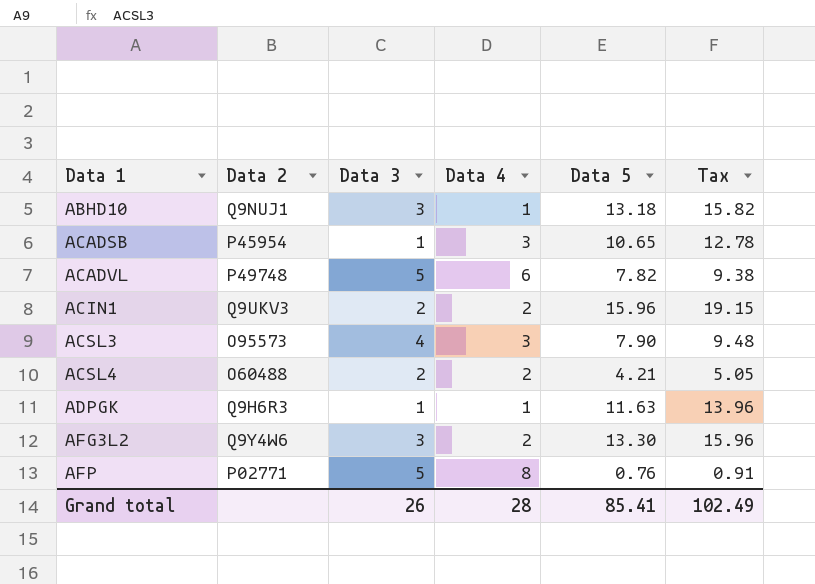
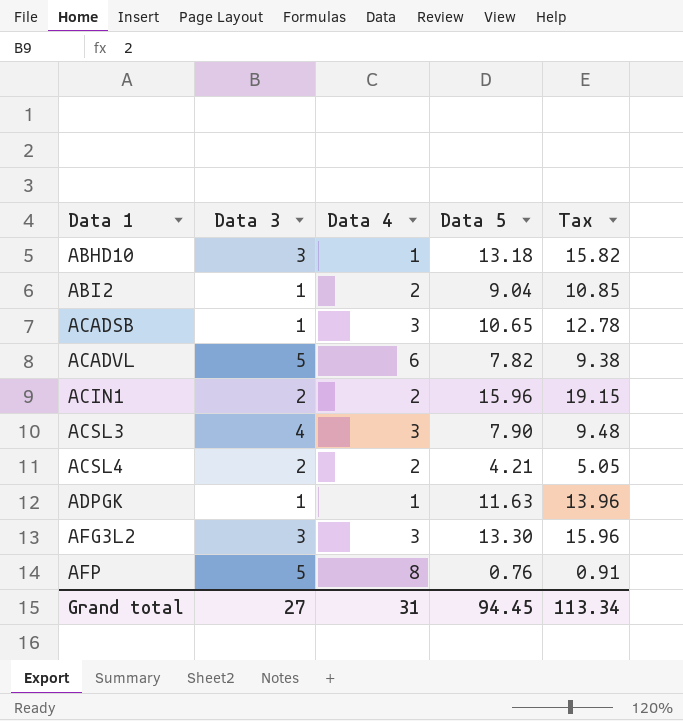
column Data 2 | position: 2 -> none
row ABI2: none -> 1 | 2 | 9.04 | 10.85
AFG3L2 | Data 4: 2 -> 3
Grand total | Data 3: 26 -> 27
Grand total | Data 4: 28 -> 31
Grand total | Data 5: 85.41 -> 94.45
Grand total | Tax: 102.49 -> 113.34

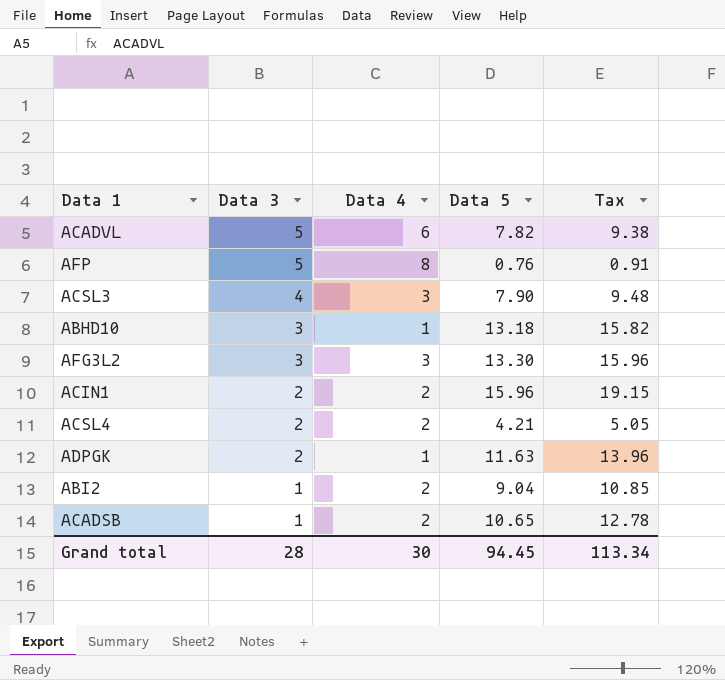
row order: Data 1 ascending -> Data 3 descending
ADPGK | Data 3: 1 -> 2
ACADSB | Data 4: 3 -> 2
Grand total | Data 3: 27 -> 28
Grand total | Data 4: 31 -> 30

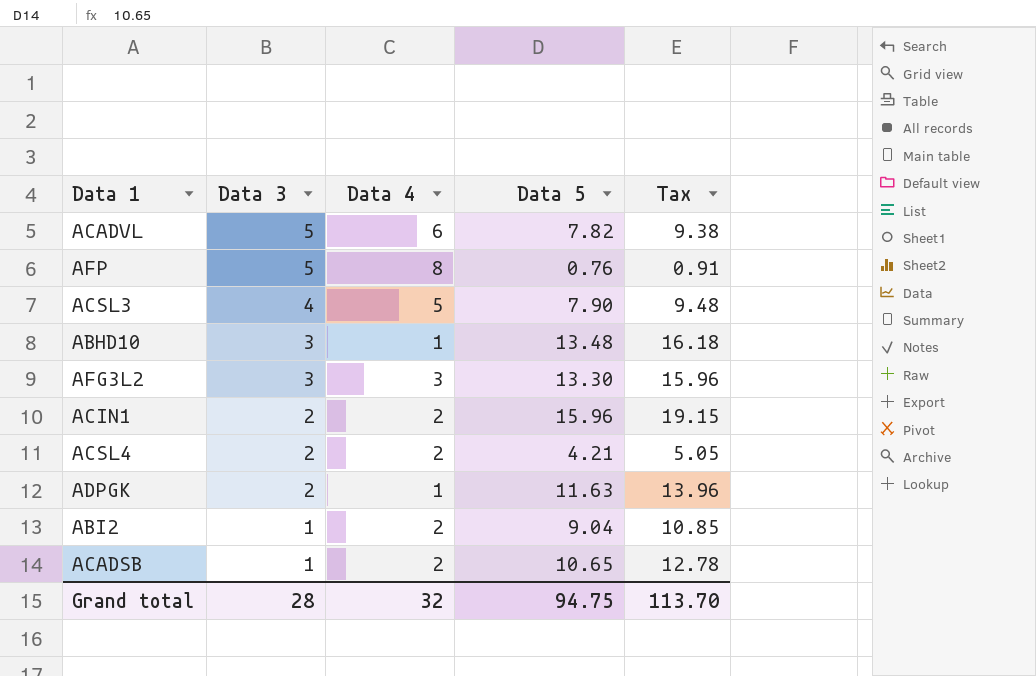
ACSL3 | Data 4: 3 -> 5
ABHD10 | Data 5: 13.18 -> 13.48
ABHD10 | Tax: 15.82 -> 16.18
Grand total | Data 4: 30 -> 32
Grand total | Data 5: 94.45 -> 94.75
Grand total | Tax: 113.34 -> 113.70

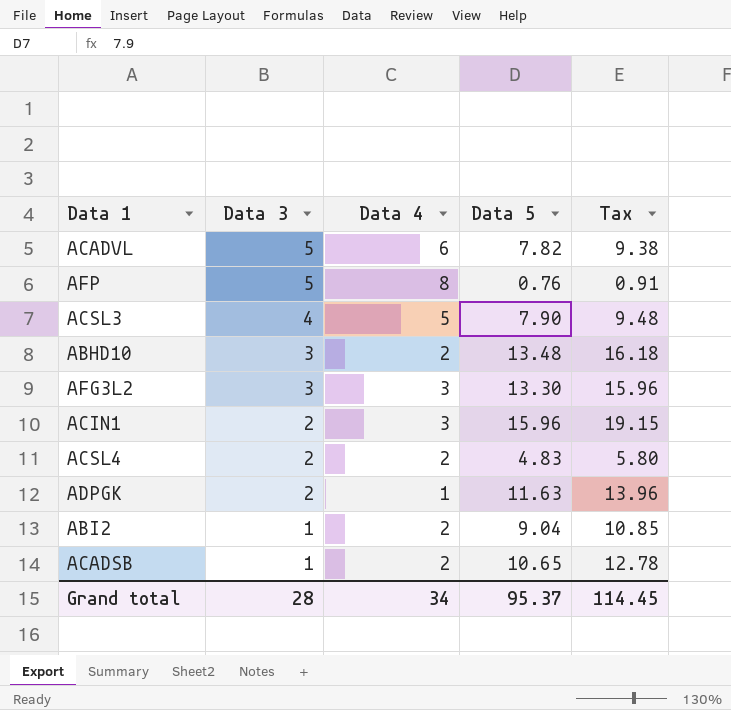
ABHD10 | Data 4: 1 -> 2
ACIN1 | Data 4: 2 -> 3
ACSL4 | Data 5: 4.21 -> 4.83
ACSL4 | Tax: 5.05 -> 5.80
Grand total | Data 4: 32 -> 34
Grand total | Data 5: 94.75 -> 95.37
Grand total | Tax: 113.70 -> 114.45

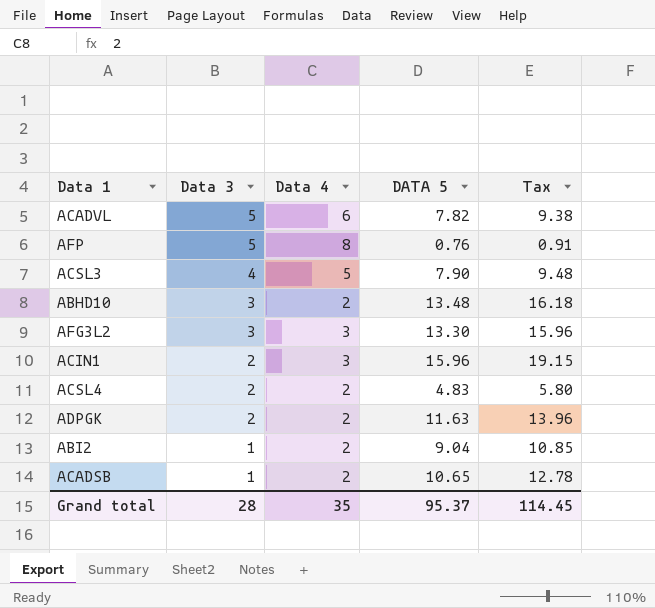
column name: Data 5 -> DATA 5
ADPGK | Data 4: 1 -> 2
Grand total | Data 4: 34 -> 35

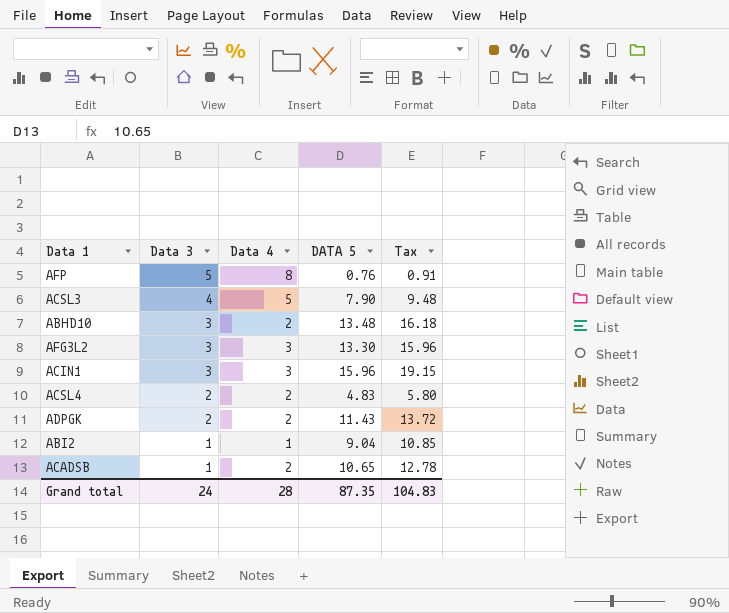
row ACADVL: 5 | 6 | 7.82 | 9.38 -> none
ACIN1 | Data 3: 2 -> 3
ADPGK | DATA 5: 11.63 -> 11.43
ADPGK | Tax: 13.96 -> 13.72
ABI2 | Data 4: 2 -> 1
Grand total | Data 3: 28 -> 24
Grand total | Data 4: 35 -> 28
Grand total | DATA 5: 95.37 -> 87.35
Grand total | Tax: 114.45 -> 104.83

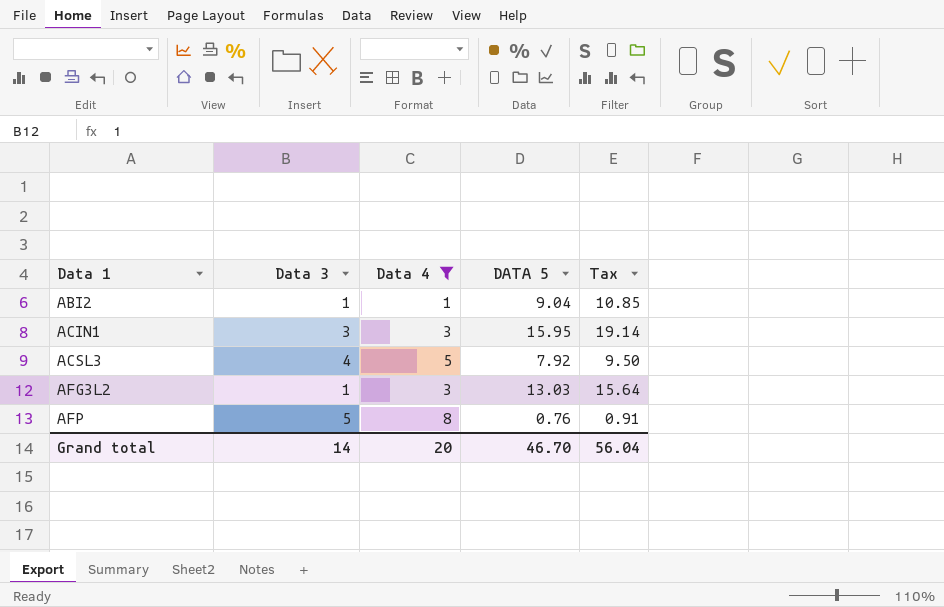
filter: none -> Data 4 != 2
row order: Data 3 descending -> Data 1 ascending
ACIN1 | DATA 5: 15.96 -> 15.95
ACIN1 | Tax: 19.15 -> 19.14
ACSL3 | DATA 5: 7.90 -> 7.92
ACSL3 | Tax: 9.48 -> 9.50
AFG3L2 | Data 3: 3 -> 1
AFG3L2 | DATA 5: 13.30 -> 13.03
AFG3L2 | Tax: 15.96 -> 15.64
Grand total | Data 3: 24 -> 14
Grand total | Data 4: 28 -> 20
Grand total | DATA 5: 87.35 -> 46.70
Grand total | Tax: 104.83 -> 56.04

